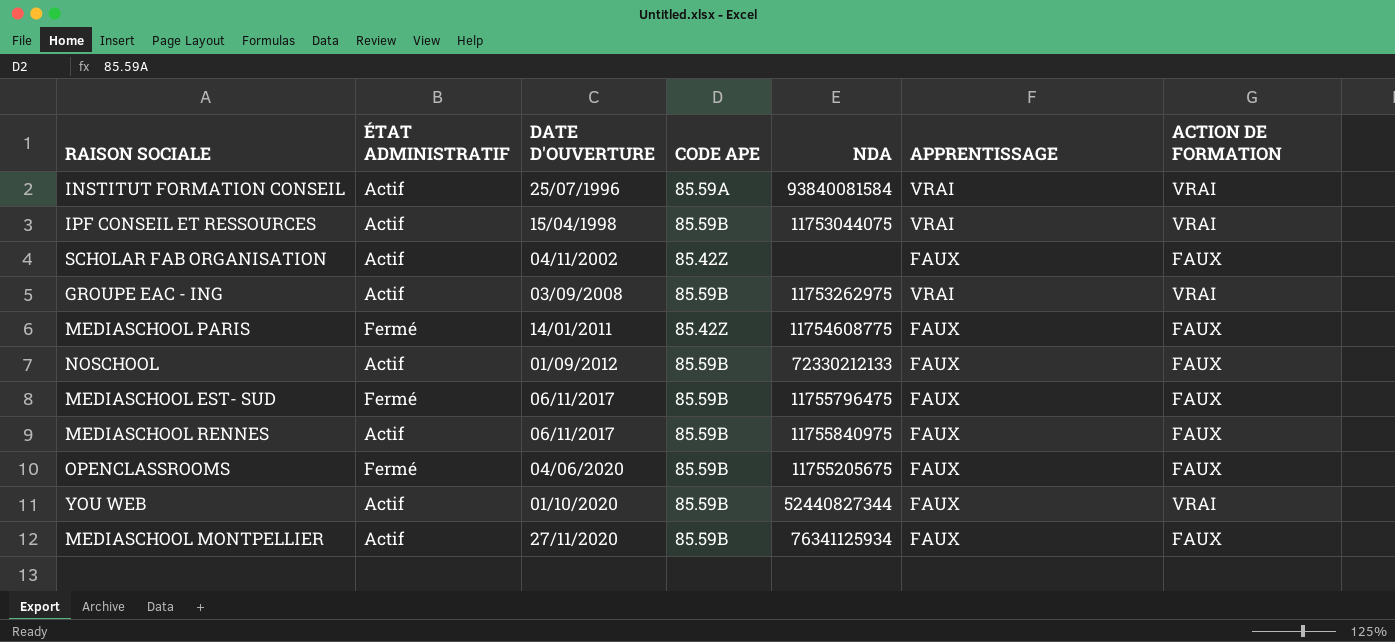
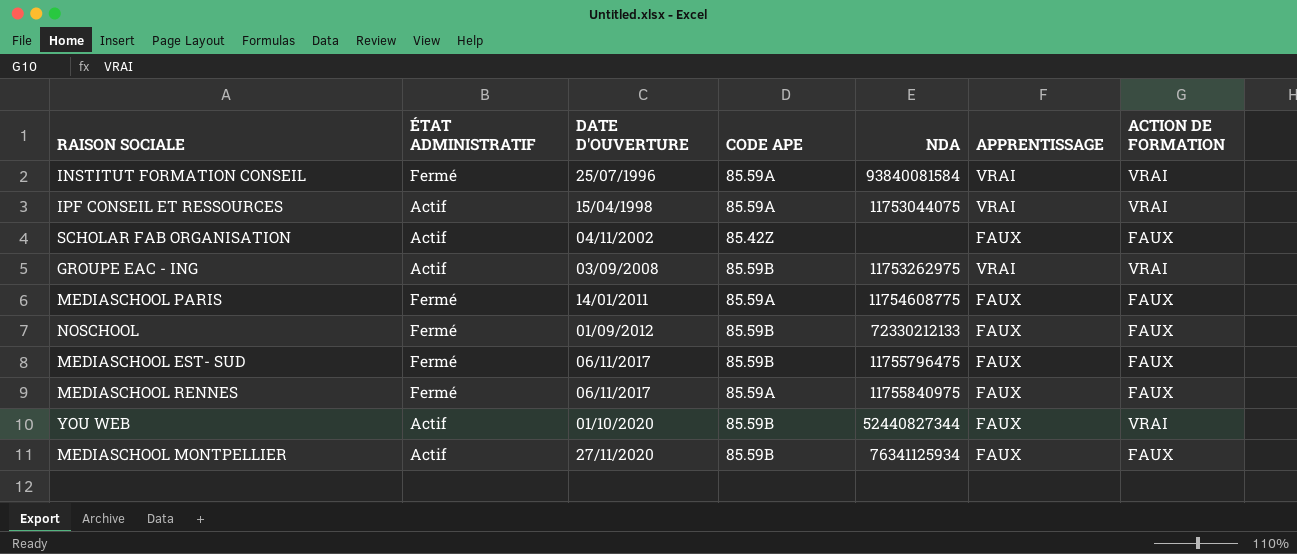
row OPENCLASSROOMS: Fermé | 04/06/2020 | 85.59B | 11755205675 | FAUX | FAUX -> none
INSTITUT FORMATION CONSEIL | ÉTAT ADMINISTRATIF: Actif -> Fermé
IPF CONSEIL ET RESSOURCES | CODE APE: 85.59B -> 85.59A
MEDIASCHOOL PARIS | CODE APE: 85.42Z -> 85.59A
NOSCHOOL | ÉTAT ADMINISTRATIF: Actif -> Fermé
MEDIASCHOOL RENNES | ÉTAT ADMINISTRATIF: Actif -> Fermé
MEDIASCHOOL RENNES | CODE APE: 85.59B -> 85.59A

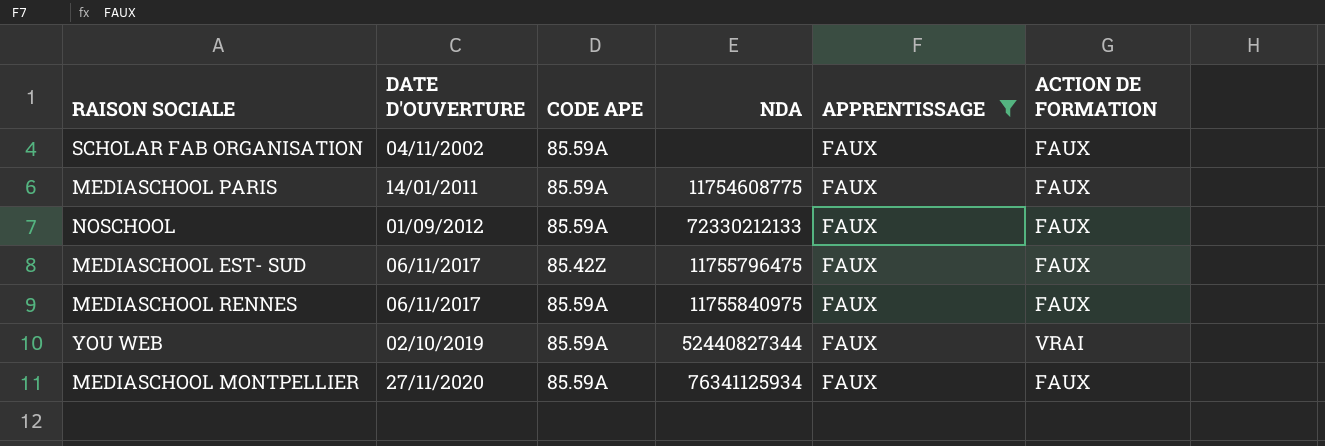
filter: none -> APPRENTISSAGE = FAUX
column ÉTAT ADMINISTRATIF | position: 2 -> none
SCHOLAR FAB ORGANISATION | CODE APE: 85.42Z -> 85.59A
NOSCHOOL | CODE APE: 85.59B -> 85.59A
MEDIASCHOOL EST- SUD | CODE APE: 85.59B -> 85.42Z
YOU WEB | DATE D'OUVERTURE: 01/10/2020 -> 02/10/2019
YOU WEB | CODE APE: 85.59B -> 85.59A
MEDIASCHOOL MONTPELLIER | CODE APE: 85.59B -> 85.59A

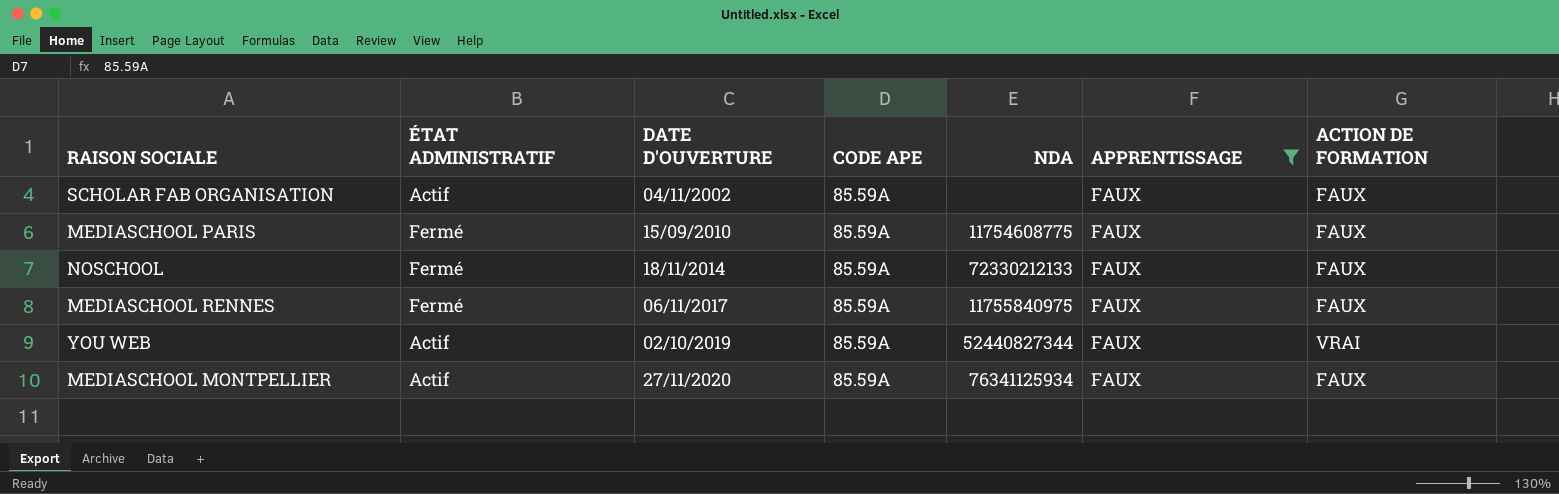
column ÉTAT ADMINISTRATIF | position: none -> 2
row MEDIASCHOOL EST- SUD: 06/11/2017 | 85.42Z | 11755796475 | FAUX | FAUX -> none
MEDIASCHOOL PARIS | DATE D'OUVERTURE: 14/01/2011 -> 15/09/2010
NOSCHOOL | DATE D'OUVERTURE: 01/09/2012 -> 18/11/2014

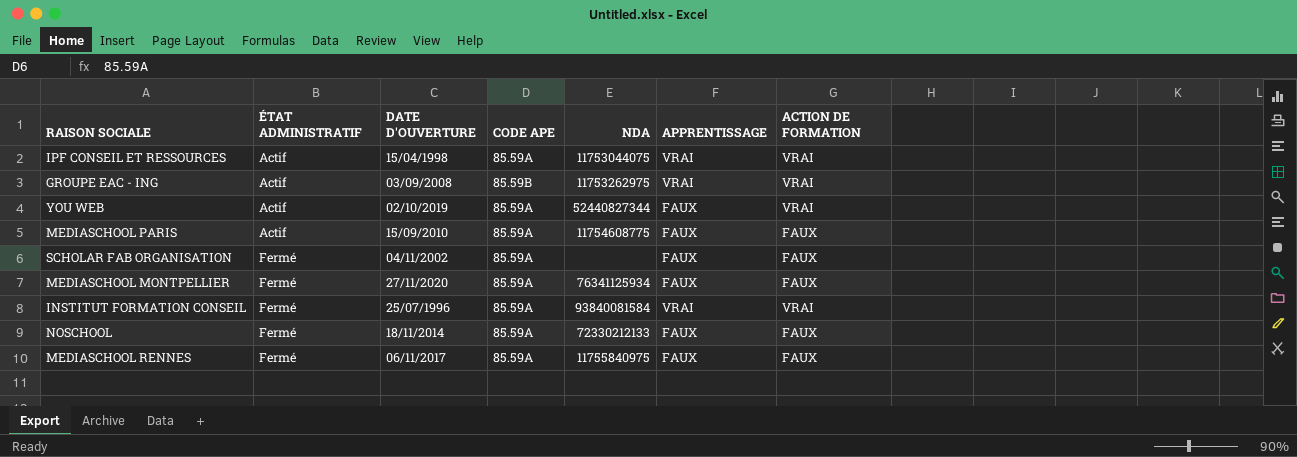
filter: APPRENTISSAGE = FAUX -> none
row order: DATE D'OUVERTURE ascending -> ÉTAT ADMINISTRATIF ascending
MEDIASCHOOL PARIS | ÉTAT ADMINISTRATIF: Fermé -> Actif
SCHOLAR FAB ORGANISATION | ÉTAT ADMINISTRATIF: Actif -> Fermé
MEDIASCHOOL MONTPELLIER | ÉTAT ADMINISTRATIF: Actif -> Fermé

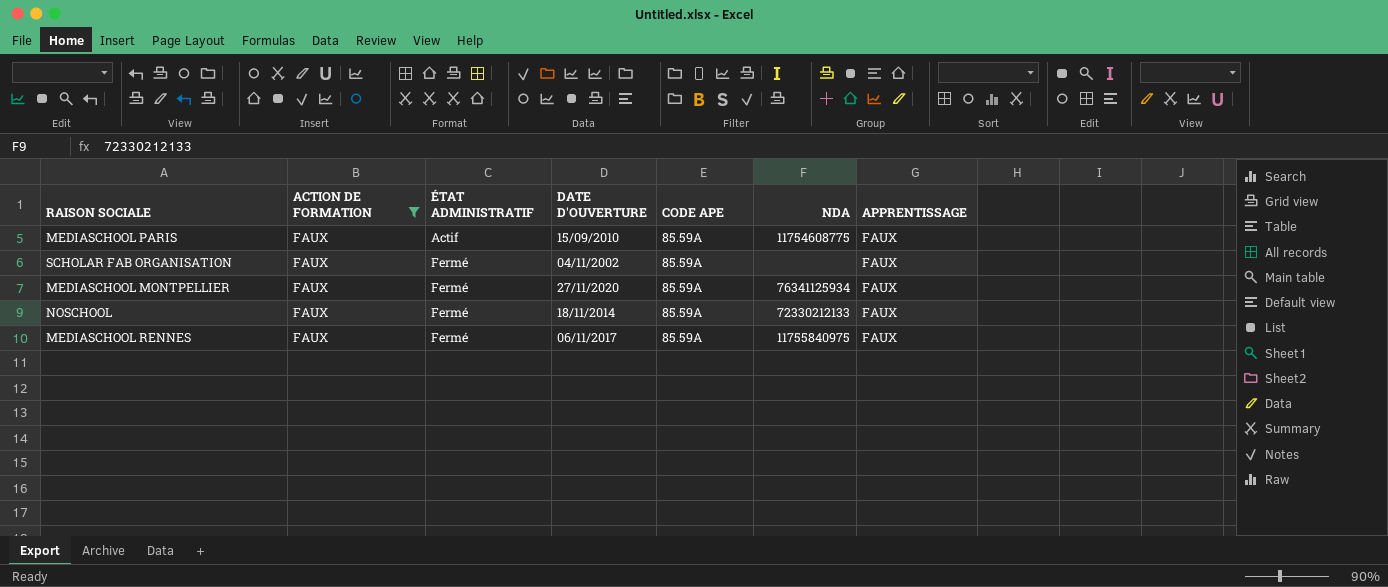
filter: none -> ACTION DE FORMATION = FAUX
column ACTION DE FORMATION | position: 7 -> 2

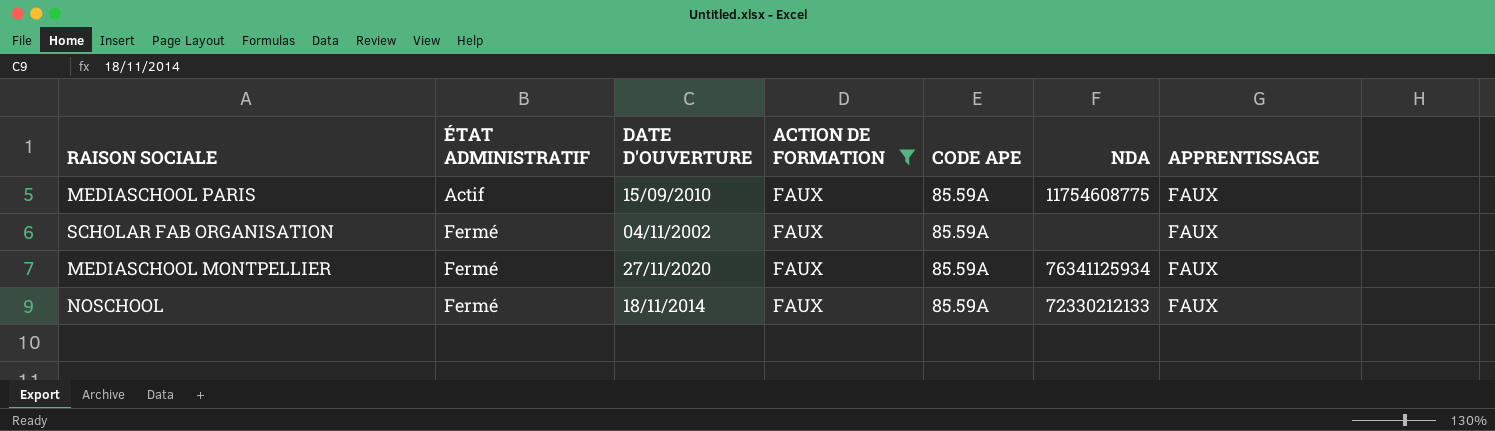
column ACTION DE FORMATION | position: 2 -> 4
row MEDIASCHOOL RENNES: FAUX | Fermé | 06/11/2017 | 85.59A | 11755840975 | FAUX -> none

